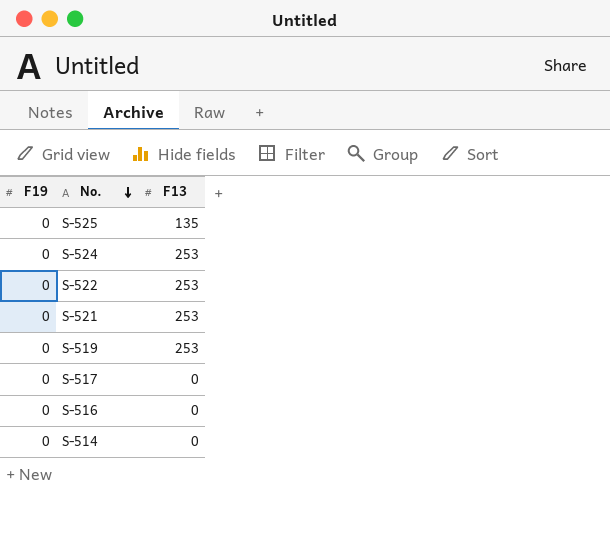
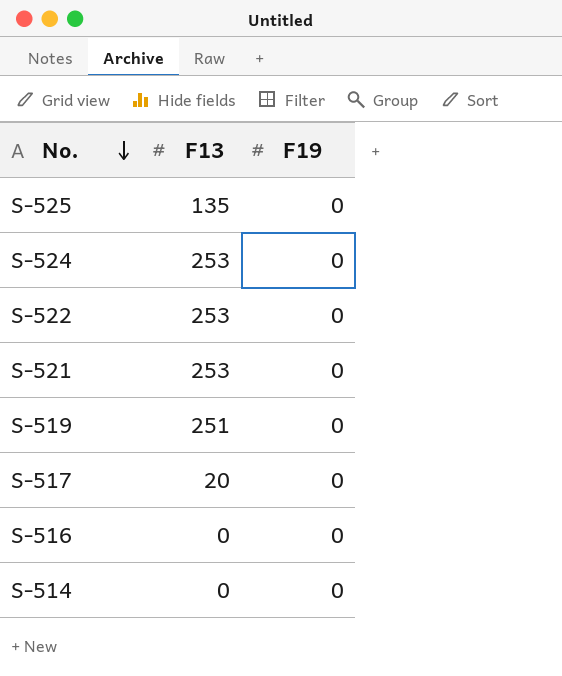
column F19 | position: 1 -> 3
S-519 | F13: 253 -> 251
S-517 | F13: 0 -> 20

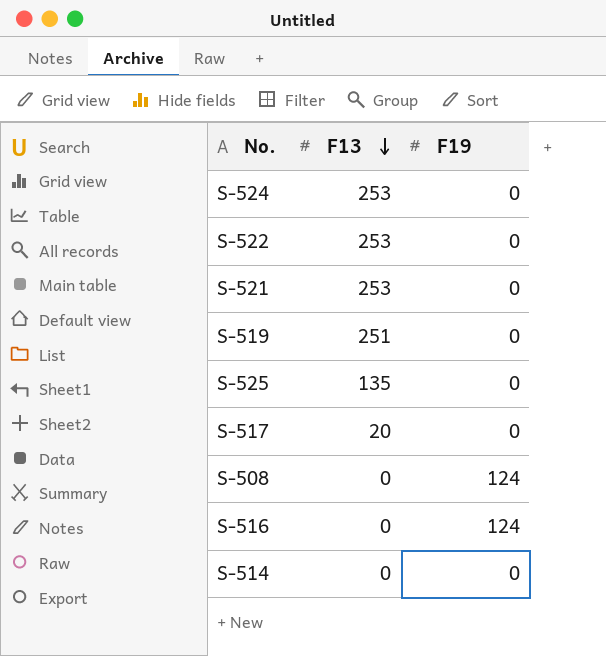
row order: No. descending -> F13 descending
row S-508: none -> 0 | 124
S-516 | F19: 0 -> 124

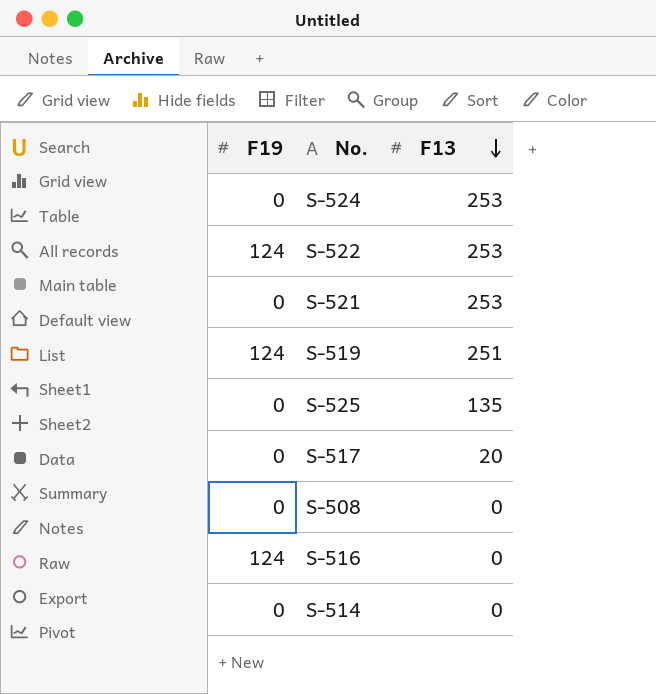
column F19 | position: 3 -> 1
S-522 | F19: 0 -> 124
S-519 | F19: 0 -> 124
S-508 | F19: 124 -> 0

